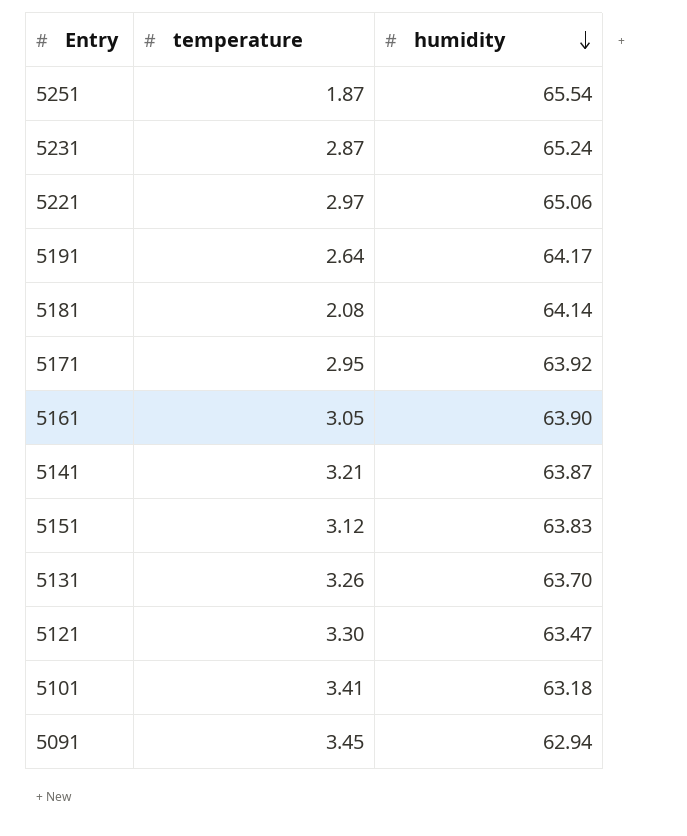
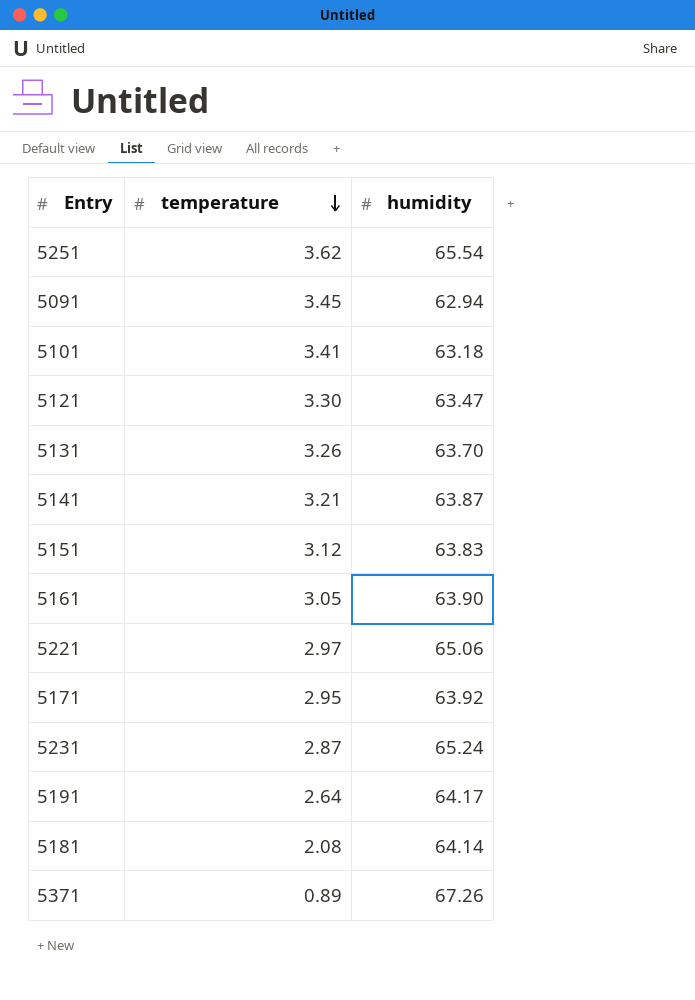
row order: humidity descending -> temperature descending
5251 | temperature: 1.87 -> 3.62
row 5371: none -> 0.89 | 67.26

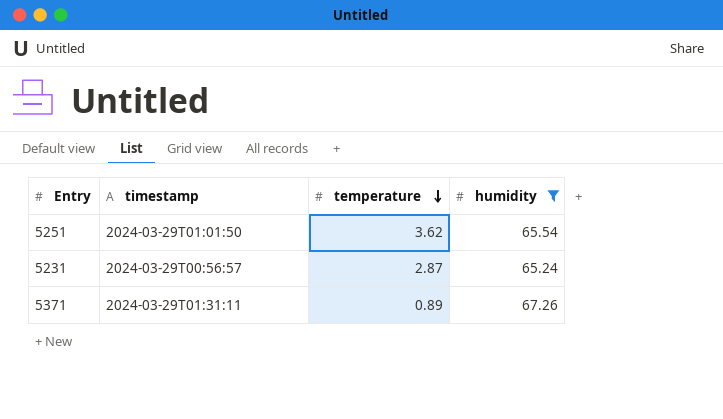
filter: none -> humidity >= 65.24
column timestamp | position: none -> 2

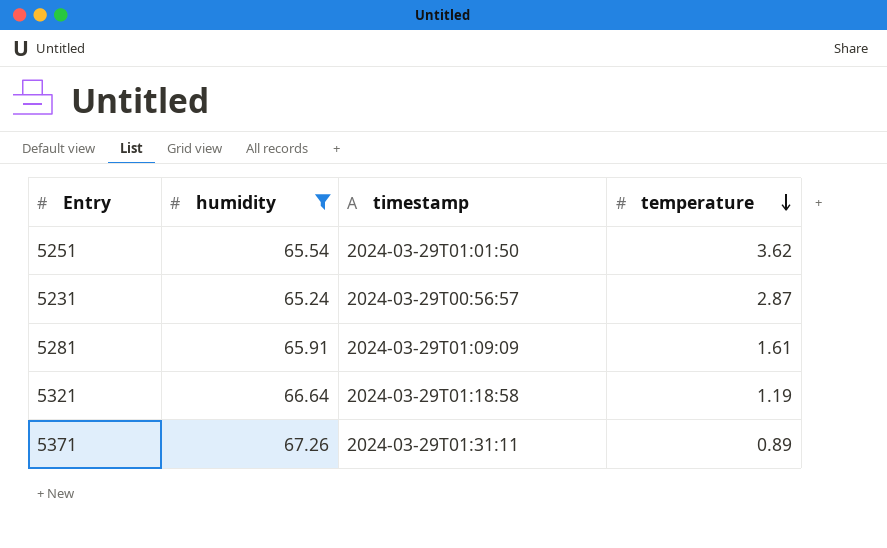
column humidity | position: 4 -> 2
row 5281: none -> 65.91 | 2024-03-29T01:09:09 | 1.61
row 5321: none -> 66.64 | 2024-03-29T01:18:58 | 1.19

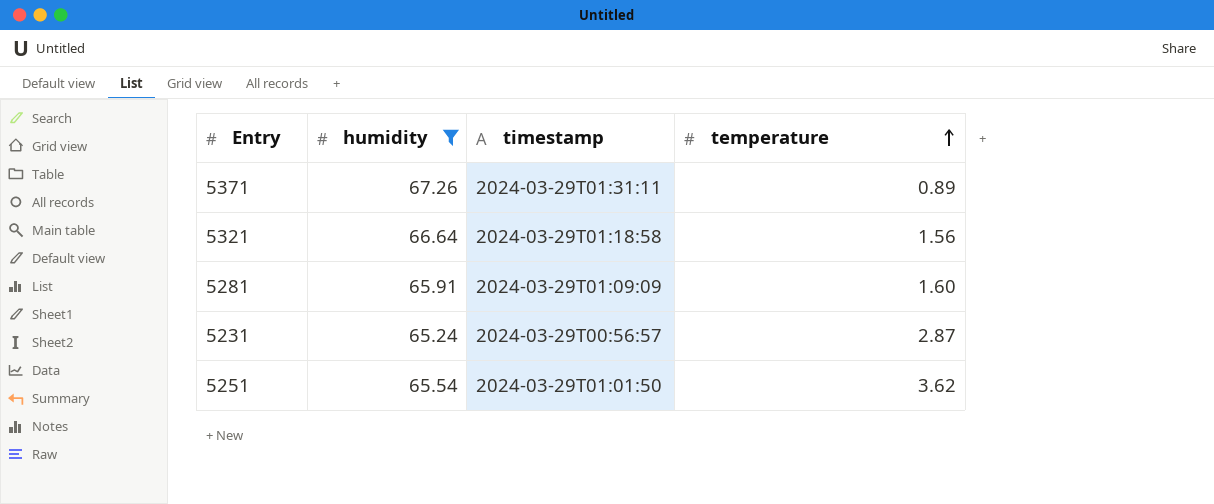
row order: temperature descending -> temperature ascending
5321 | temperature: 1.19 -> 1.56
5281 | temperature: 1.61 -> 1.60

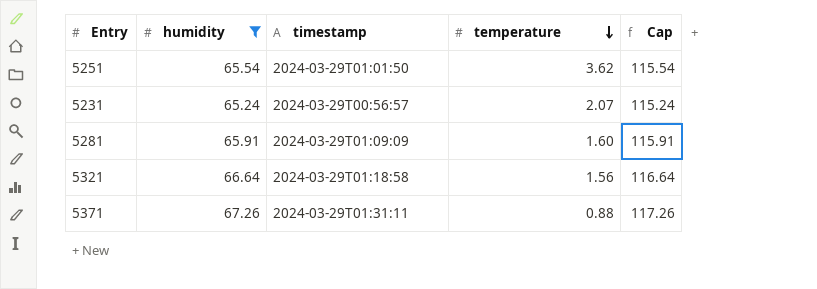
row order: temperature ascending -> temperature descending
column Cap | formula: none -> [humidity] + 50
5231 | temperature: 2.87 -> 2.07
5371 | temperature: 0.89 -> 0.88

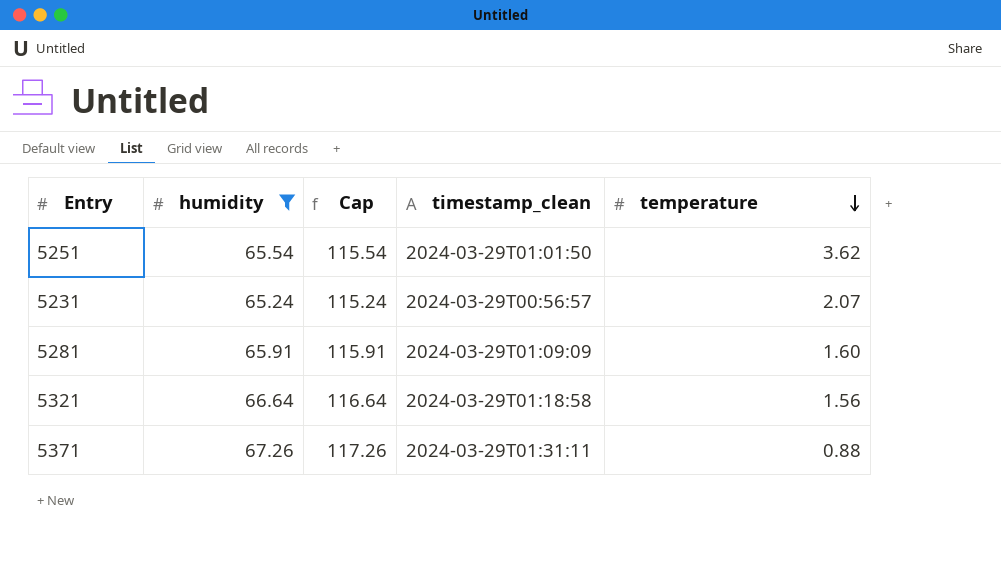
column Cap | position: 5 -> 3
column name: timestamp -> timestamp_clean

